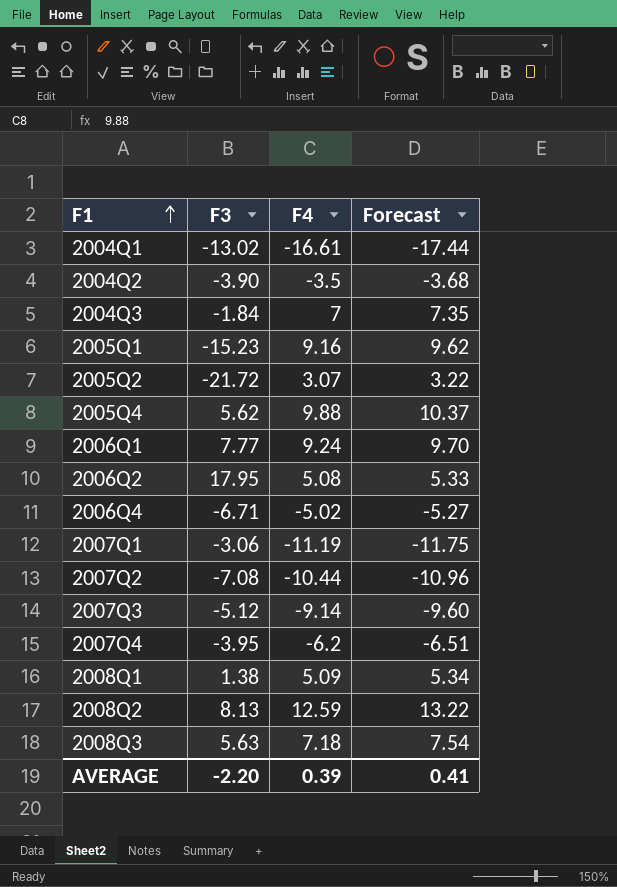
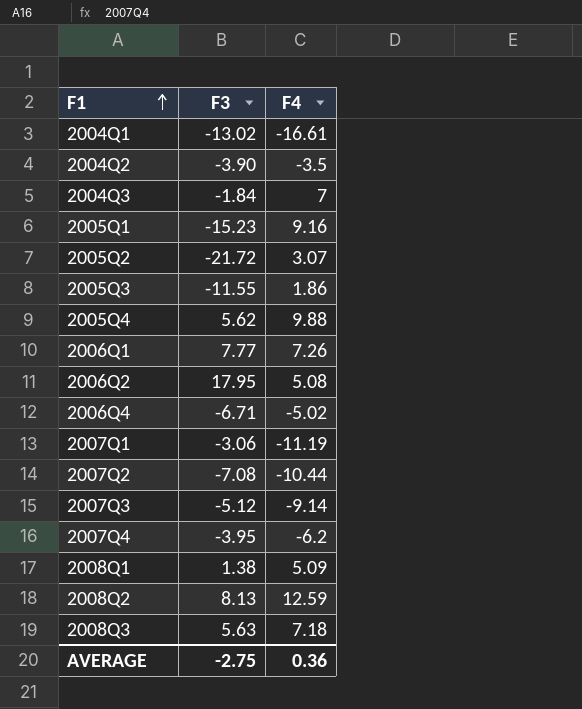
column Forecast | formula: [F4] * 1.05 -> none
row 2005Q3: none -> -11.55 | 1.86
2006Q1 | F4: 9.24 -> 7.26
AVERAGE | F3: -2.20 -> -2.75
AVERAGE | F4: 0.39 -> 0.36

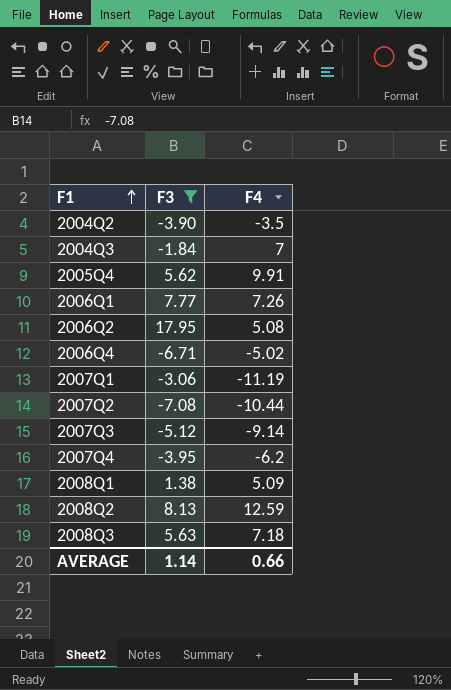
filter: none -> F3 >= -7.08
2005Q4 | F4: 9.88 -> 9.91
AVERAGE | F3: -2.75 -> 1.14
AVERAGE | F4: 0.36 -> 0.66

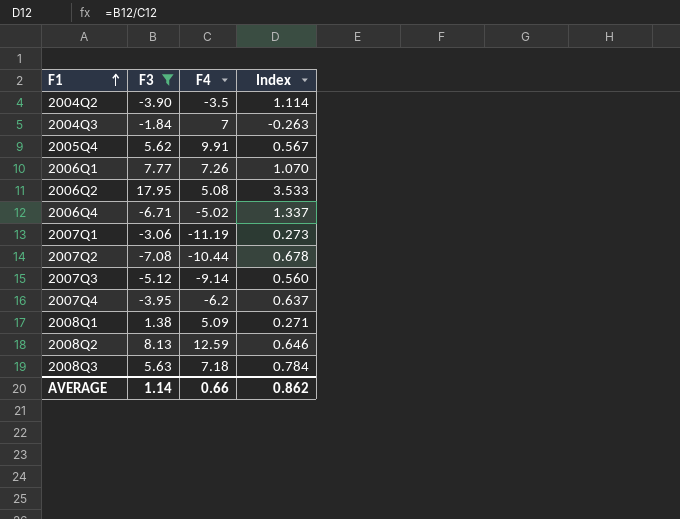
column Index | formula: none -> [F3] / [F4]

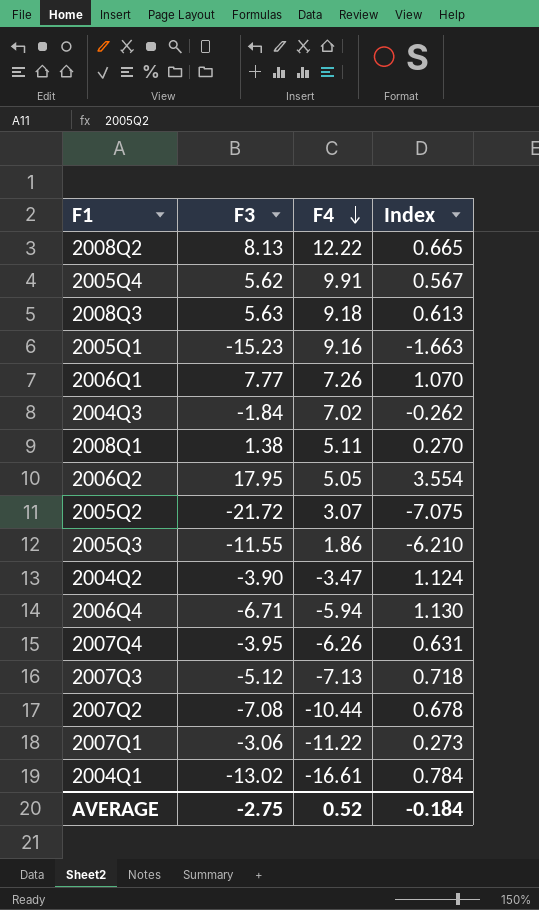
filter: F3 >= -7.08 -> none
row order: F1 ascending -> F4 descending
2008Q2 | F4: 12.59 -> 12.22
2008Q2 | Index: 0.646 -> 0.665
2008Q3 | F4: 7.18 -> 9.18
2008Q3 | Index: 0.784 -> 0.613
2004Q3 | F4: 7 -> 7.02
2004Q3 | Index: -0.263 -> -0.262
2008Q1 | F4: 5.09 -> 5.11
2008Q1 | Index: 0.271 -> 0.270
2006Q2 | F4: 5.08 -> 5.05
2006Q2 | Index: 3.533 -> 3.554
2004Q2 | F4: -3.5 -> -3.47
2004Q2 | Index: 1.114 -> 1.124
2006Q4 | F4: -5.02 -> -5.94
2006Q4 | Index: 1.337 -> 1.130
2007Q4 | F4: -6.2 -> -6.26
2007Q4 | Index: 0.637 -> 0.631
2007Q3 | F4: -9.14 -> -7.13
2007Q3 | Index: 0.560 -> 0.718
2007Q1 | F4: -11.19 -> -11.22
AVERAGE | F3: 1.14 -> -2.75
AVERAGE | F4: 0.66 -> 0.52
AVERAGE | Index: 0.862 -> -0.184

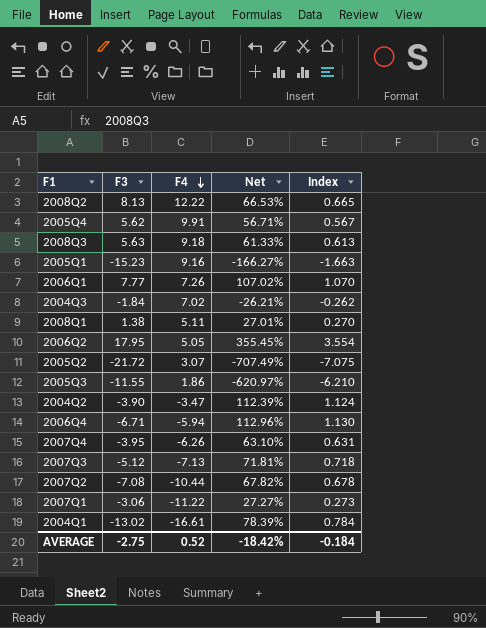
column Net | formula: none -> [F3] / [F4]

